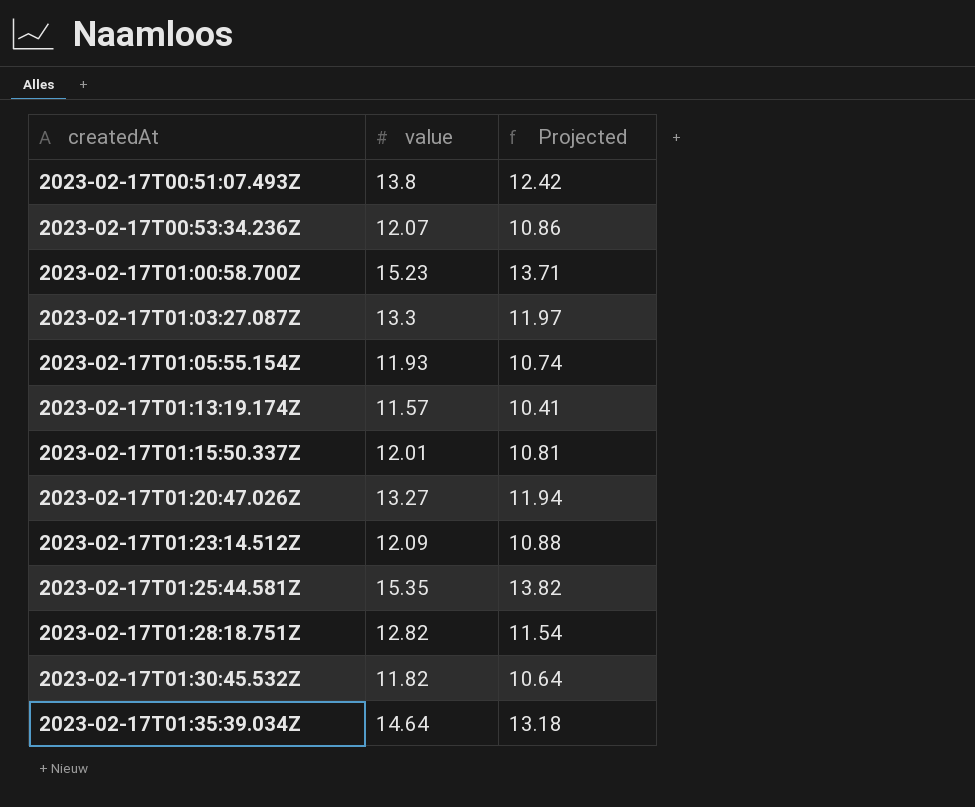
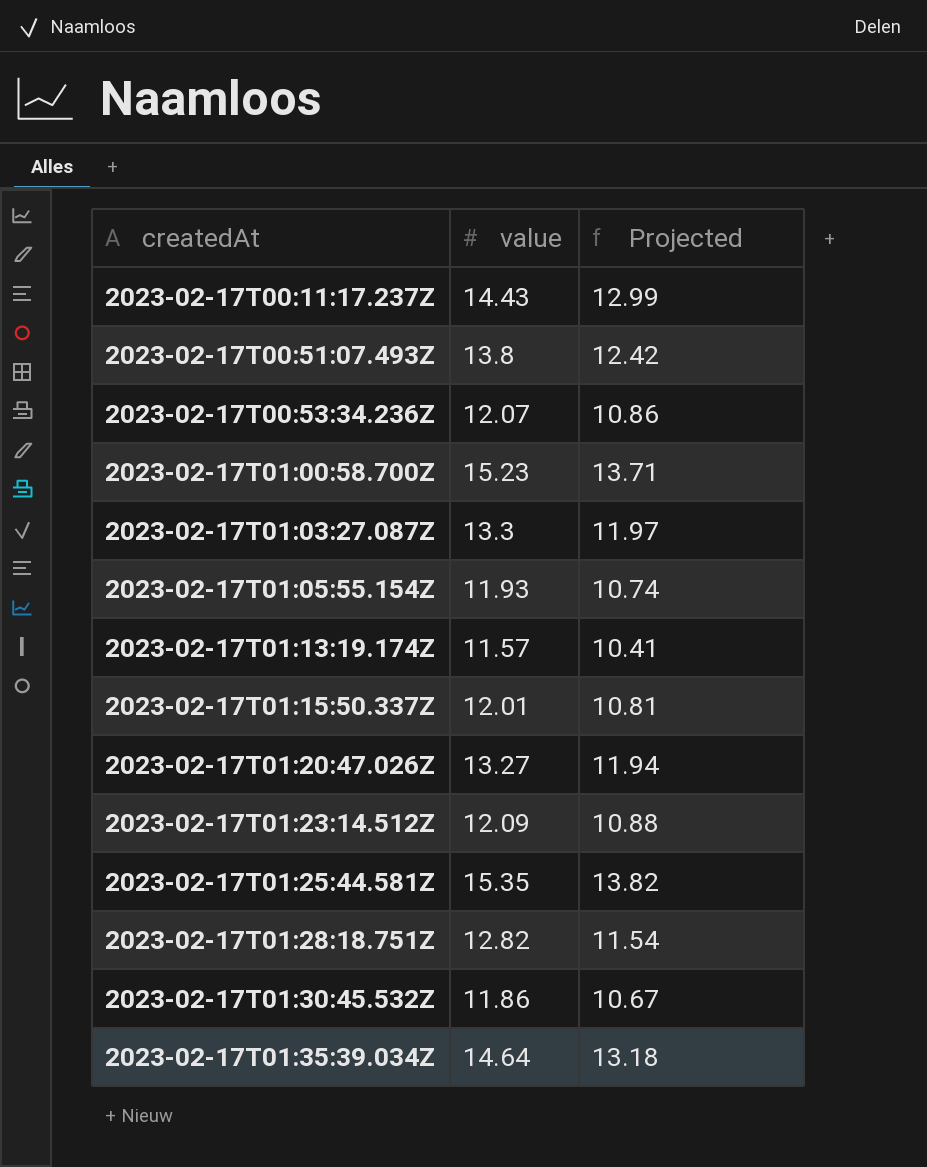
row 2023-02-17T00:11:17.237Z: none -> 14.43 | 12.99
2023-02-17T01:30:45.532Z | value: 11.82 -> 11.86
2023-02-17T01:30:45.532Z | Projected: 10.64 -> 10.67

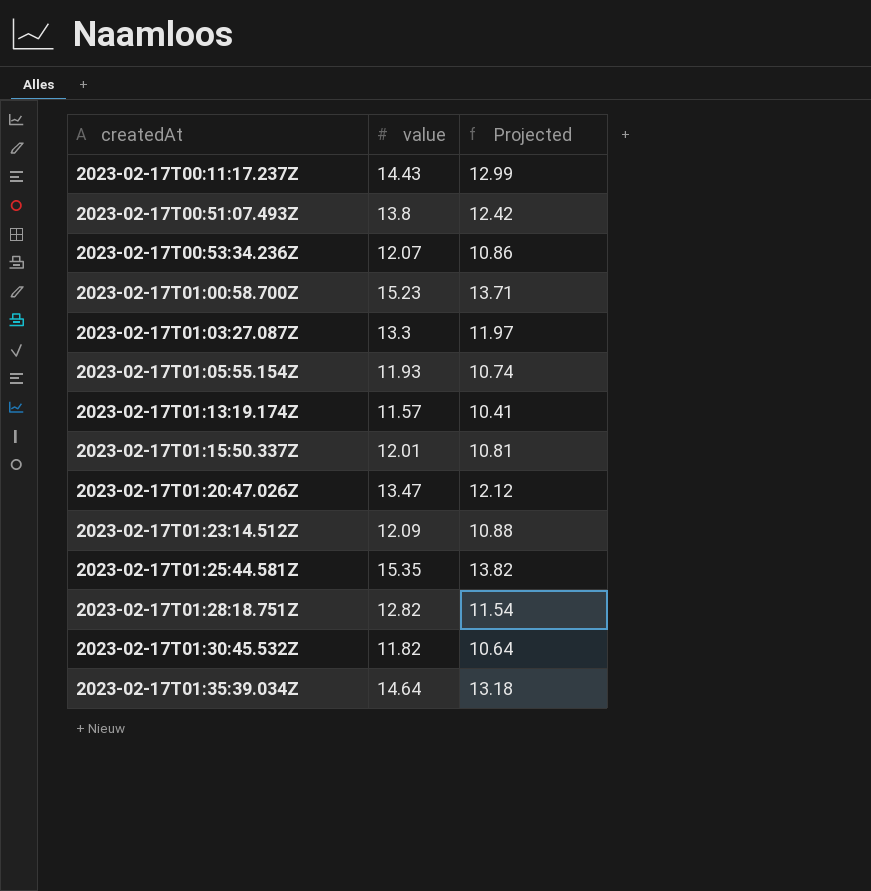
2023-02-17T01:20:47.026Z | value: 13.27 -> 13.47
2023-02-17T01:20:47.026Z | Projected: 11.94 -> 12.12
2023-02-17T01:30:45.532Z | value: 11.86 -> 11.82
2023-02-17T01:30:45.532Z | Projected: 10.67 -> 10.64

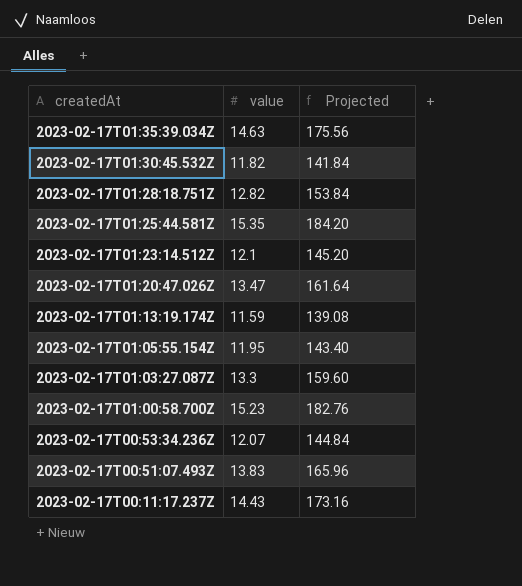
row order: createdAt ascending -> createdAt descending
column Projected | formula: [value] * 0.9 -> [value] * 12
row 2023-02-17T01:15:50.337Z: 12.01 | 10.81 -> none
2023-02-17T01:35:39.034Z | value: 14.64 -> 14.63
2023-02-17T01:23:14.512Z | value: 12.09 -> 12.1
2023-02-17T01:13:19.174Z | value: 11.57 -> 11.59
2023-02-17T01:05:55.154Z | value: 11.93 -> 11.95
2023-02-17T00:51:07.493Z | value: 13.8 -> 13.83

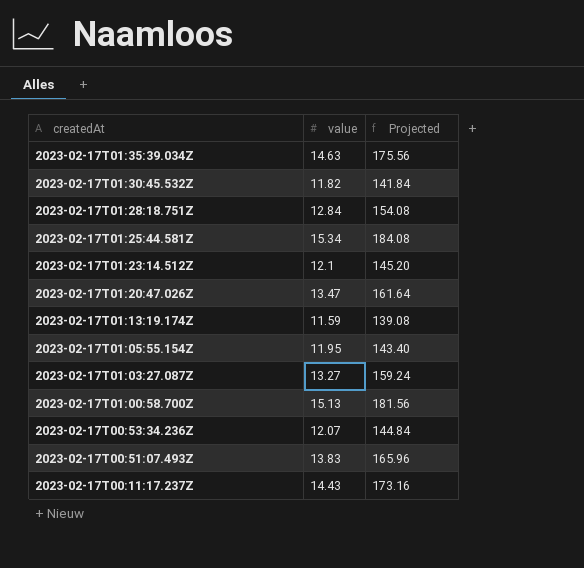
2023-02-17T01:28:18.751Z | value: 12.82 -> 12.84
2023-02-17T01:28:18.751Z | Projected: 153.84 -> 154.08
2023-02-17T01:25:44.581Z | value: 15.35 -> 15.34
2023-02-17T01:25:44.581Z | Projected: 184.20 -> 184.08
2023-02-17T01:03:27.087Z | value: 13.3 -> 13.27
2023-02-17T01:03:27.087Z | Projected: 159.60 -> 159.24
2023-02-17T01:00:58.700Z | value: 15.23 -> 15.13
2023-02-17T01:00:58.700Z | Projected: 182.76 -> 181.56

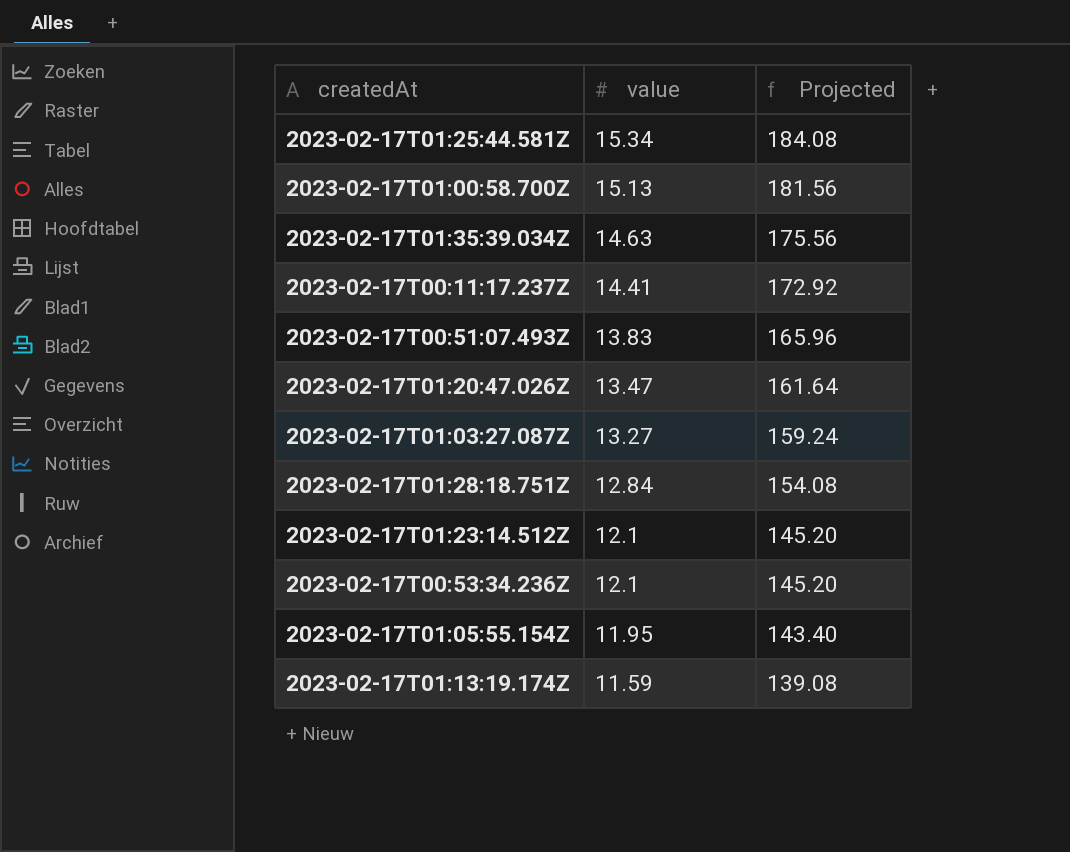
row order: createdAt descending -> value descending
row 2023-02-17T01:30:45.532Z: 11.82 | 141.84 -> none
2023-02-17T00:11:17.237Z | value: 14.43 -> 14.41
2023-02-17T00:11:17.237Z | Projected: 173.16 -> 172.92
2023-02-17T00:53:34.236Z | value: 12.07 -> 12.1
2023-02-17T00:53:34.236Z | Projected: 144.84 -> 145.20

